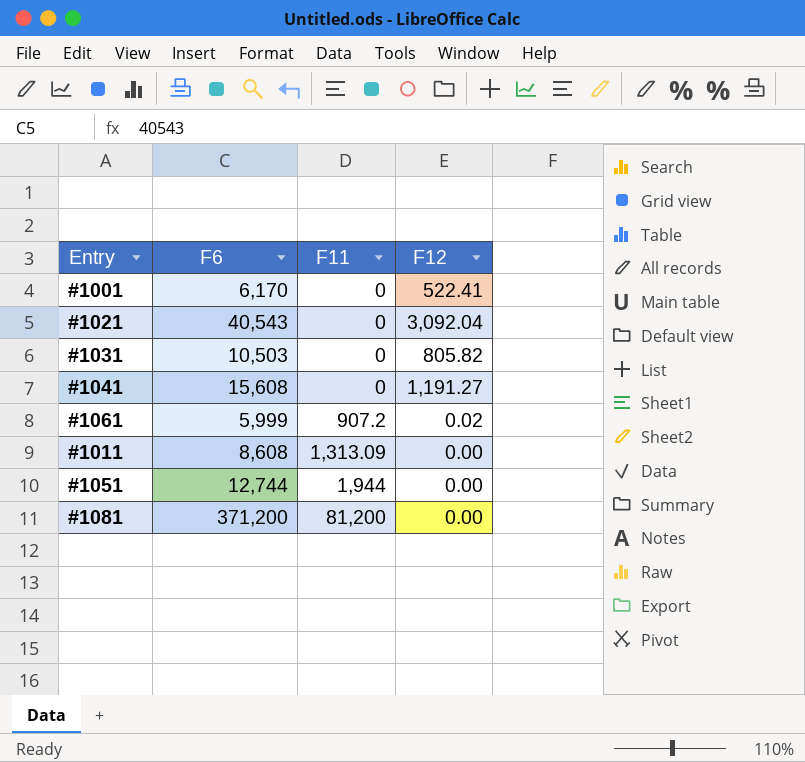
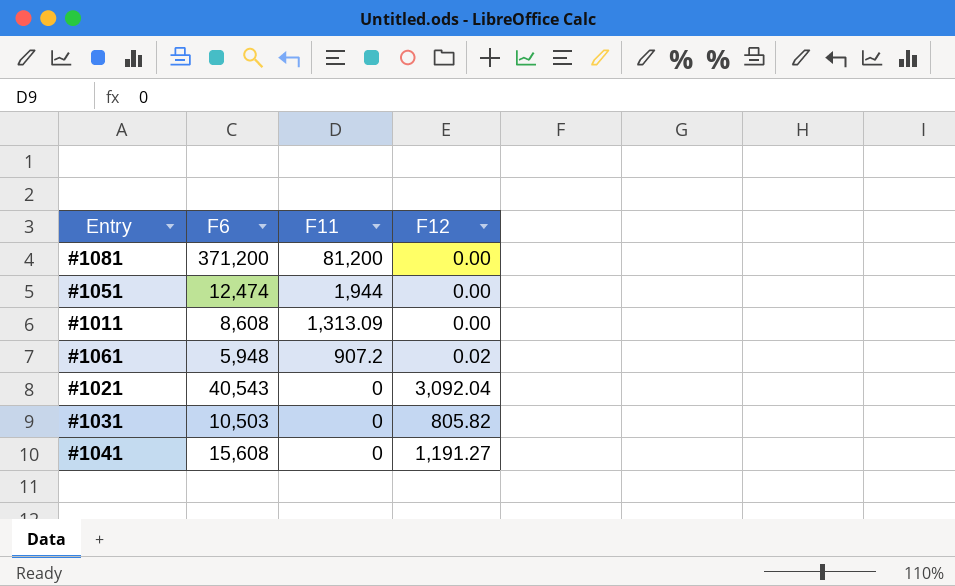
row order: F11 ascending -> F11 descending
row #1001: 6,170 | 0 | 522.41 -> none
#1051 | F6: 12,744 -> 12,474
#1061 | F6: 5,999 -> 5,948

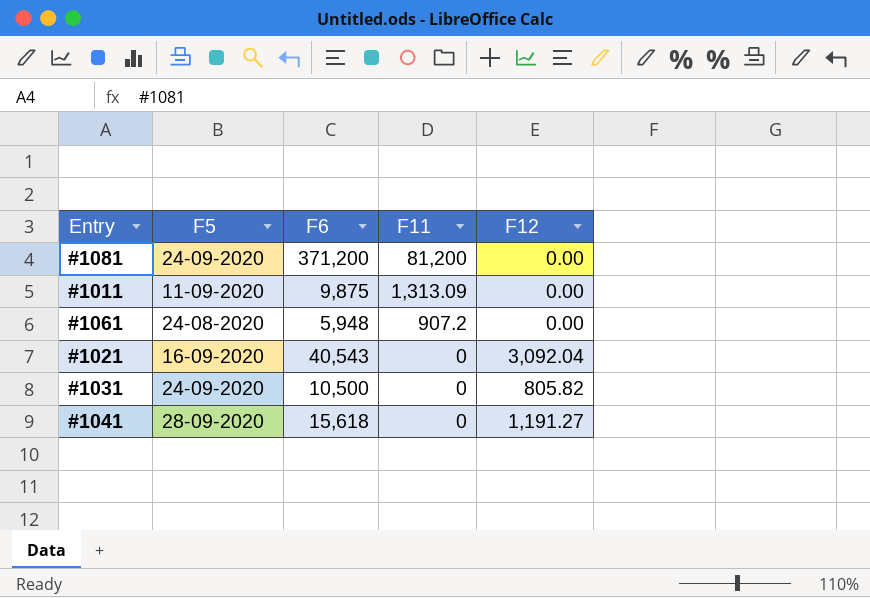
column F5 | position: none -> 2
row #1051: 12,474 | 1,944 | 0.00 -> none
#1011 | F6: 8,608 -> 9,875
#1061 | F12: 0.02 -> 0.00
#1031 | F6: 10,503 -> 10,500
#1041 | F6: 15,608 -> 15,618

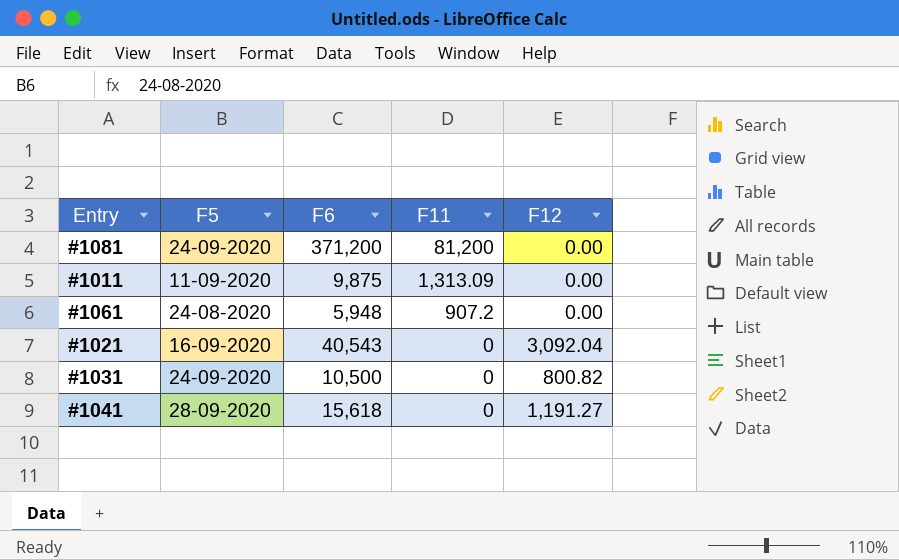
#1031 | F12: 805.82 -> 800.82

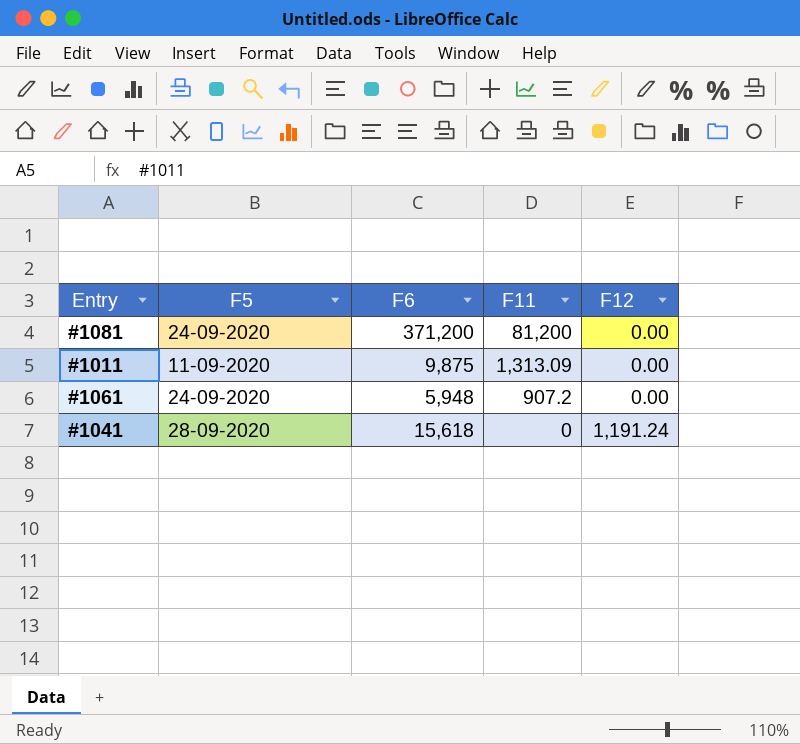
row #1021: 16-09-2020 | 40,543 | 0 | 3,092.04 -> none
row #1031: 24-09-2020 | 10,500 | 0 | 800.82 -> none
#1061 | F5: 24-08-2020 -> 24-09-2020
#1041 | F12: 1,191.27 -> 1,191.24

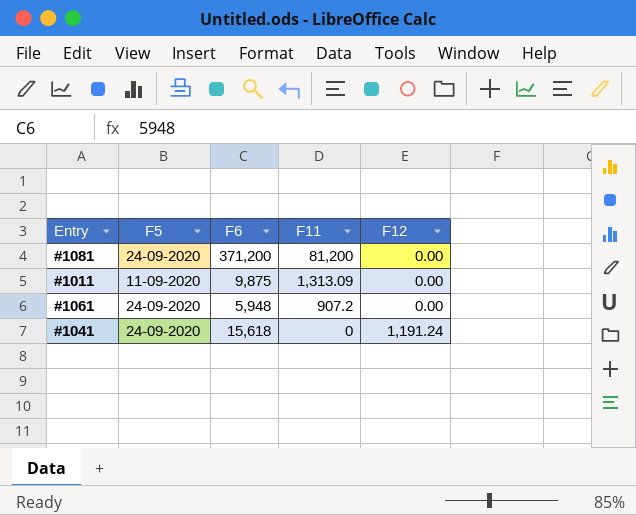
#1041 | F5: 28-09-2020 -> 24-09-2020

